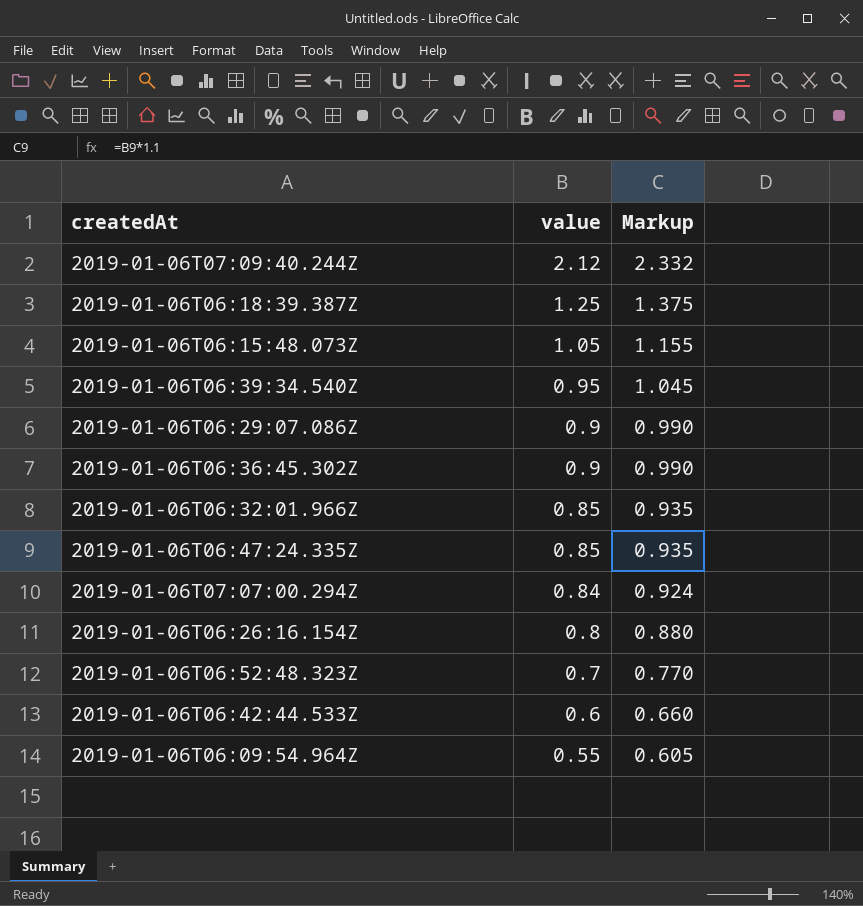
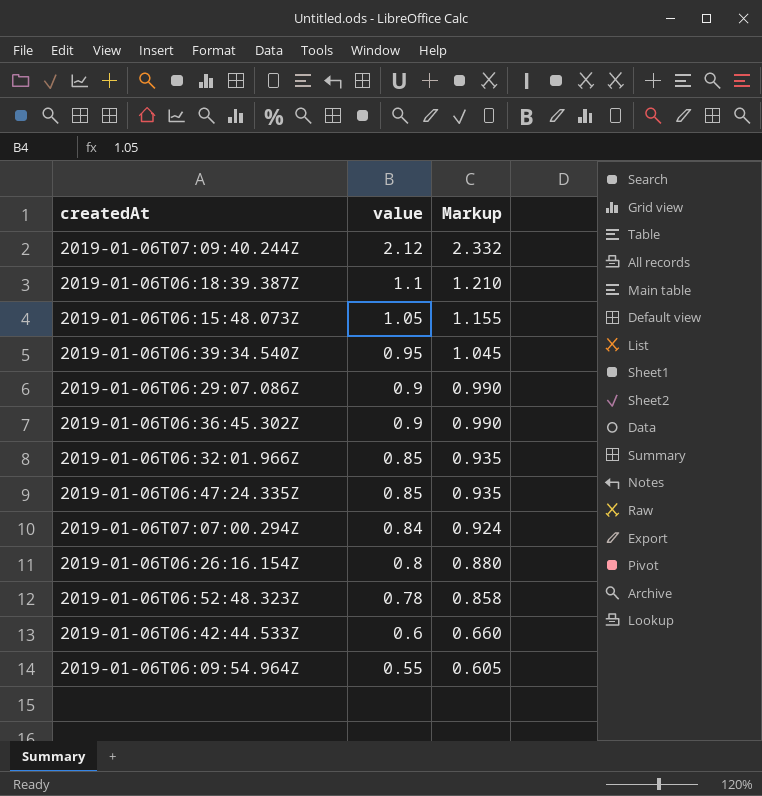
2019-01-06T06:18:39.387Z | value: 1.25 -> 1.1
2019-01-06T06:18:39.387Z | Markup: 1.375 -> 1.210
2019-01-06T06:52:48.323Z | value: 0.7 -> 0.78
2019-01-06T06:52:48.323Z | Markup: 0.770 -> 0.858

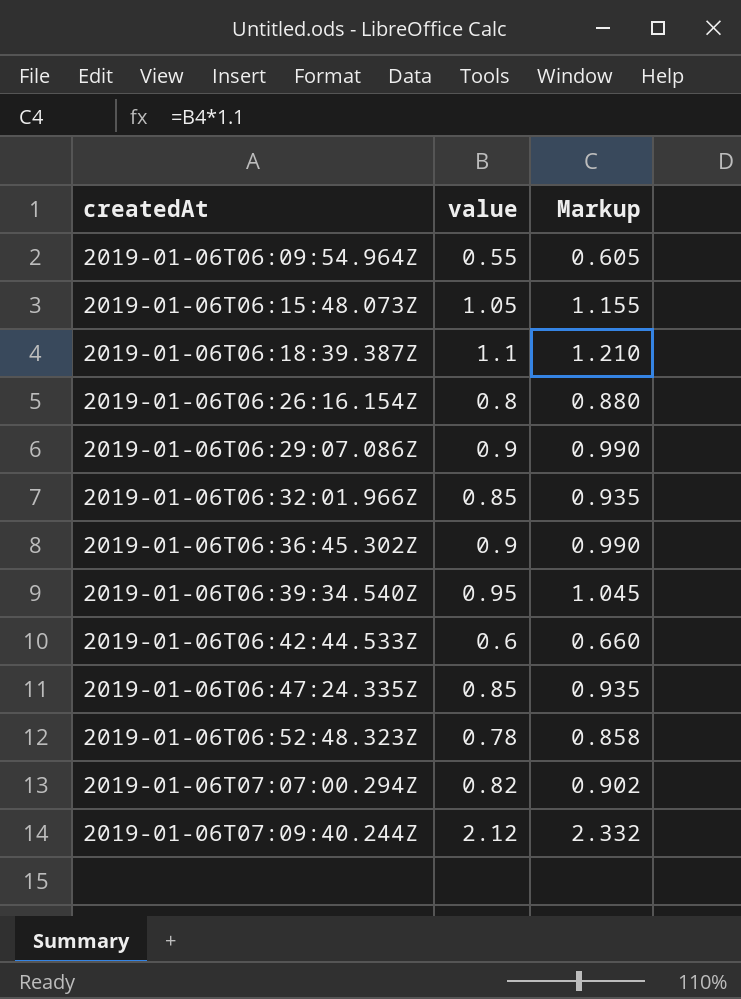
row order: value descending -> createdAt ascending
2019-01-06T07:07:00.294Z | value: 0.84 -> 0.82
2019-01-06T07:07:00.294Z | Markup: 0.924 -> 0.902

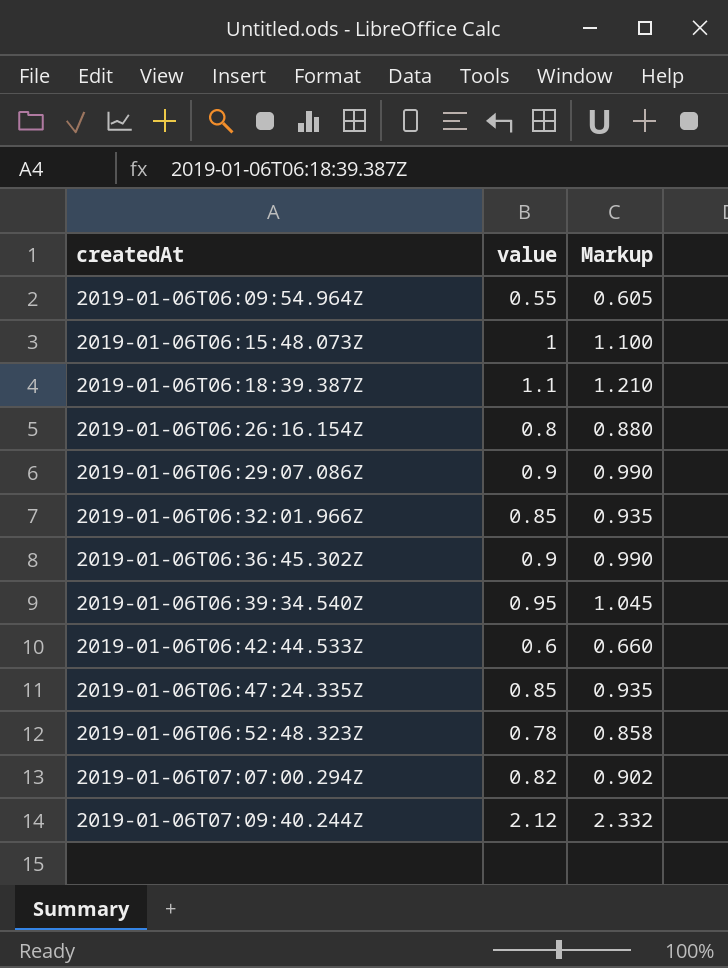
2019-01-06T06:15:48.073Z | value: 1.05 -> 1
2019-01-06T06:15:48.073Z | Markup: 1.155 -> 1.100

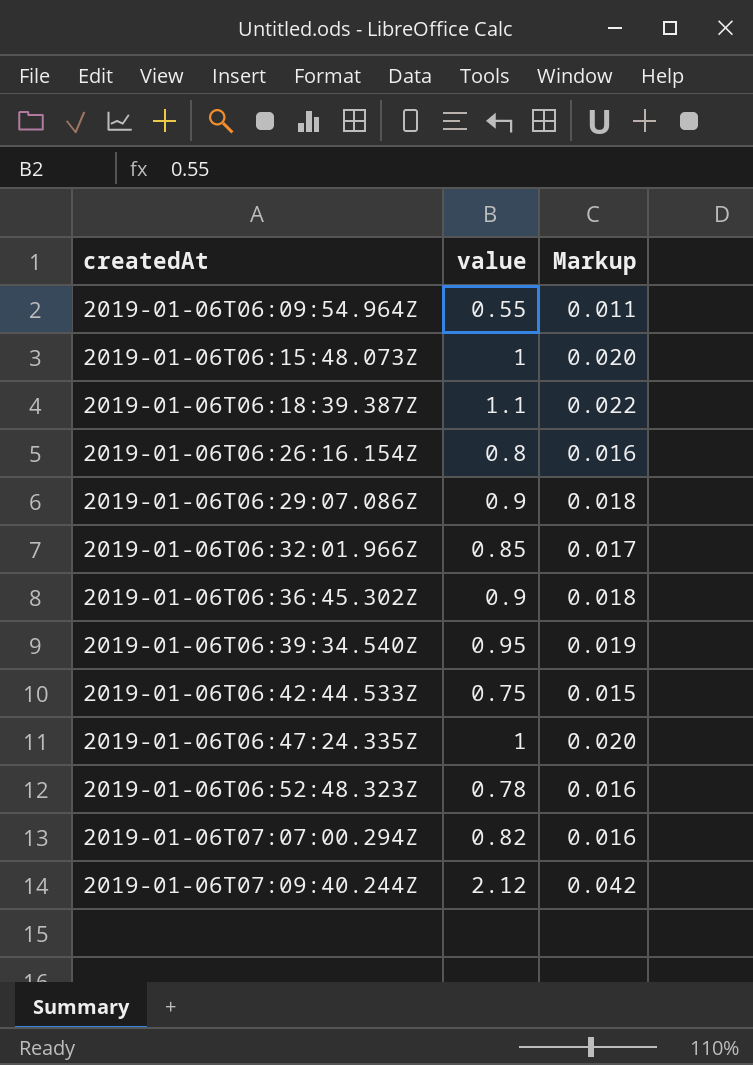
column Markup | formula: [value] * 1.1 -> [value] * 0.02
2019-01-06T06:42:44.533Z | value: 0.6 -> 0.75
2019-01-06T06:47:24.335Z | value: 0.85 -> 1

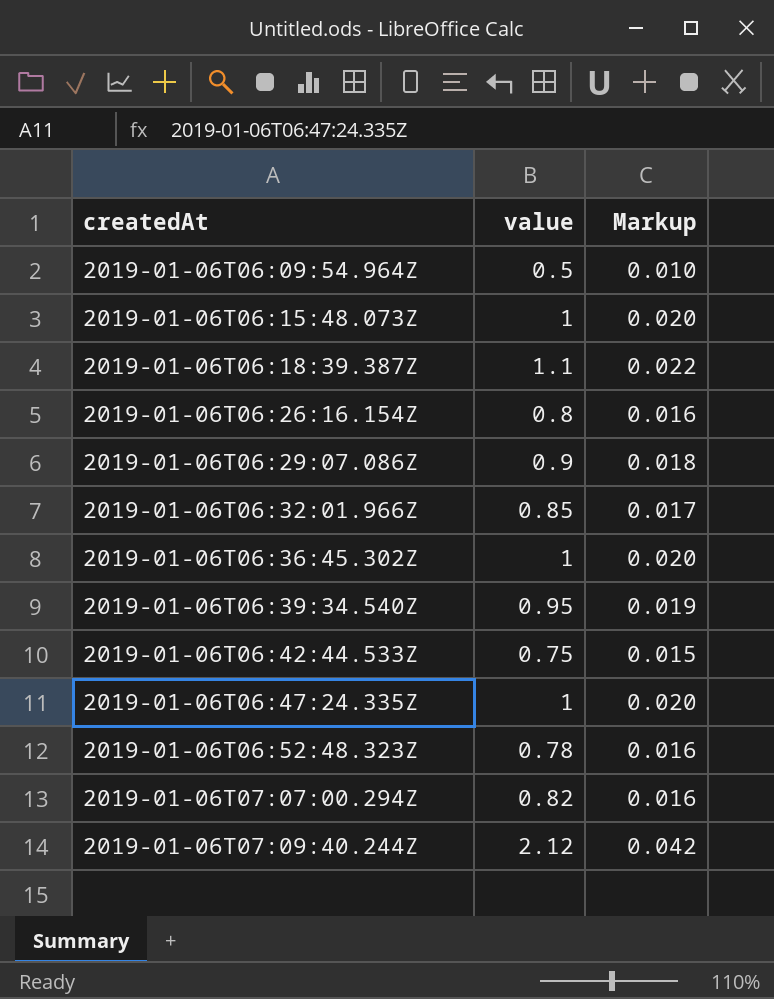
2019-01-06T06:09:54.964Z | value: 0.55 -> 0.5
2019-01-06T06:09:54.964Z | Markup: 0.011 -> 0.010
2019-01-06T06:36:45.302Z | value: 0.9 -> 1
2019-01-06T06:36:45.302Z | Markup: 0.018 -> 0.020

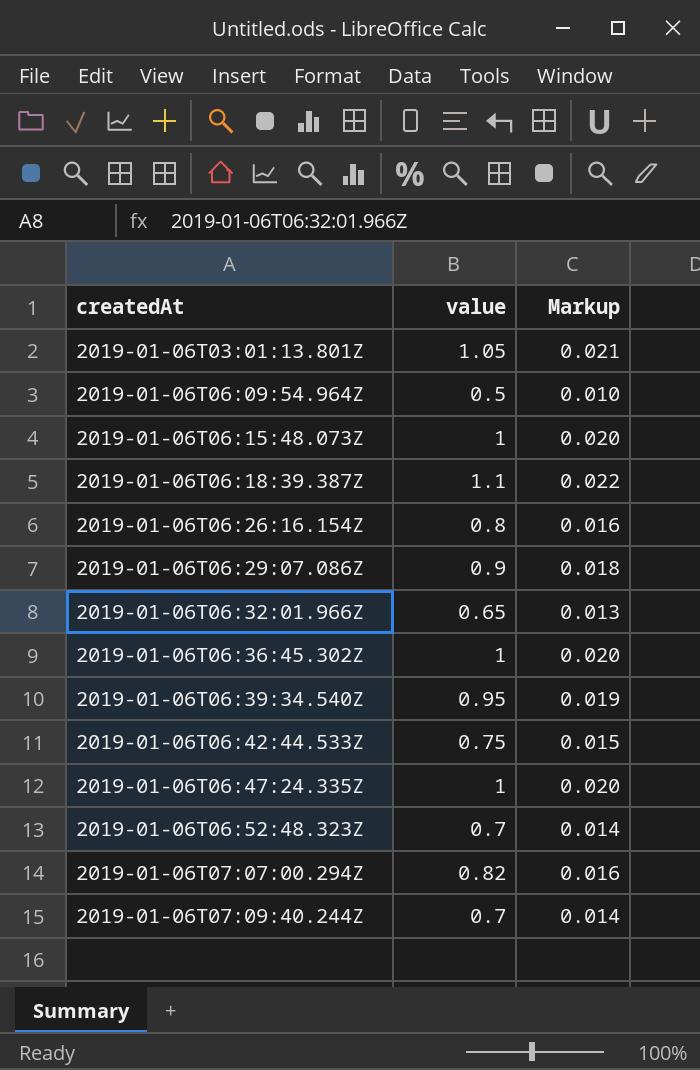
row 2019-01-06T03:01:13.801Z: none -> 1.05 | 0.021
2019-01-06T06:32:01.966Z | value: 0.85 -> 0.65
2019-01-06T06:32:01.966Z | Markup: 0.017 -> 0.013
2019-01-06T06:52:48.323Z | value: 0.78 -> 0.7
2019-01-06T06:52:48.323Z | Markup: 0.016 -> 0.014
2019-01-06T07:09:40.244Z | value: 2.12 -> 0.7
2019-01-06T07:09:40.244Z | Markup: 0.042 -> 0.014

